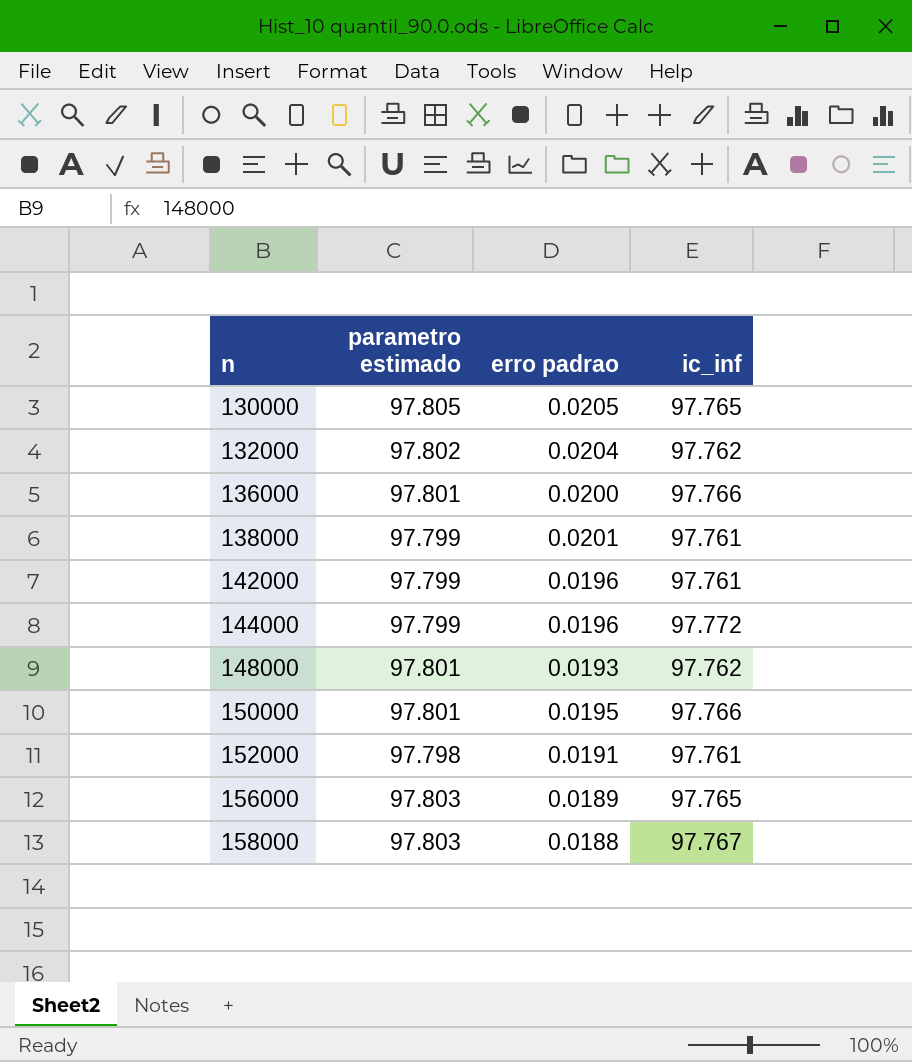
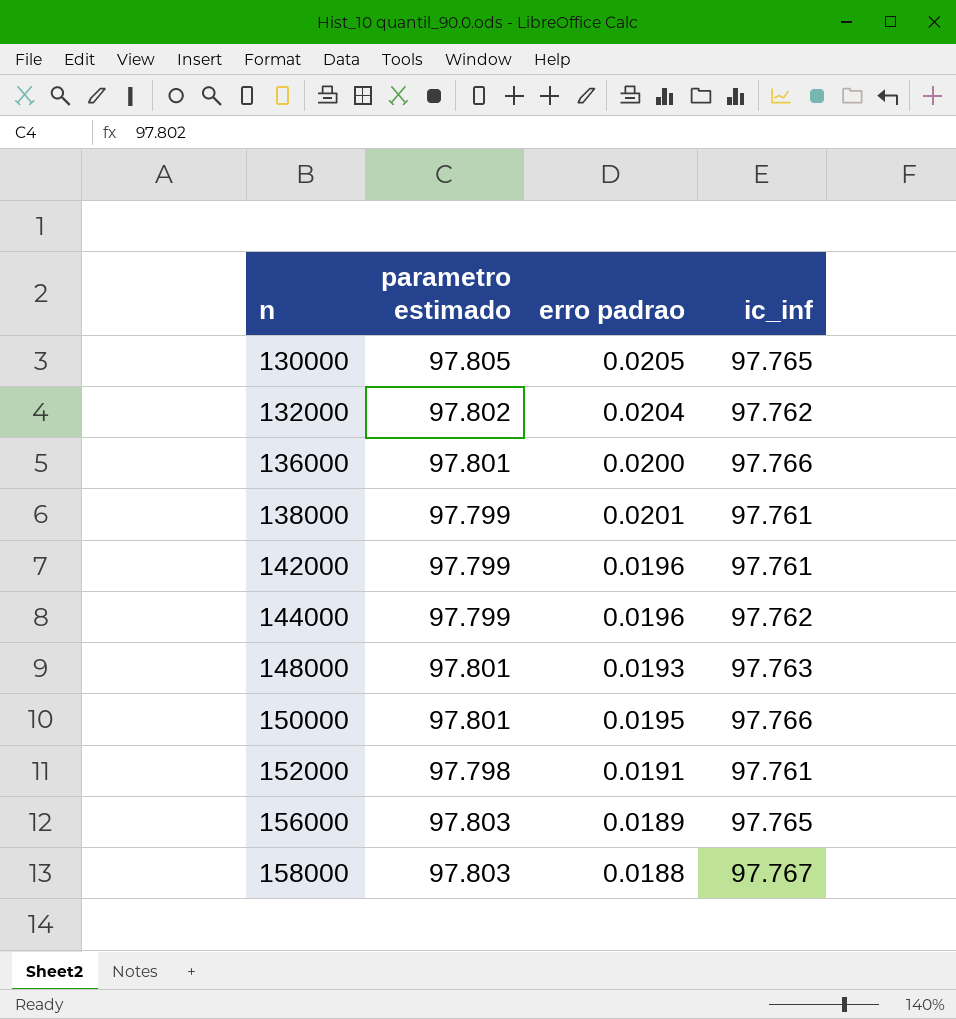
144000 | ic_inf: 97.772 -> 97.762
148000 | ic_inf: 97.762 -> 97.763

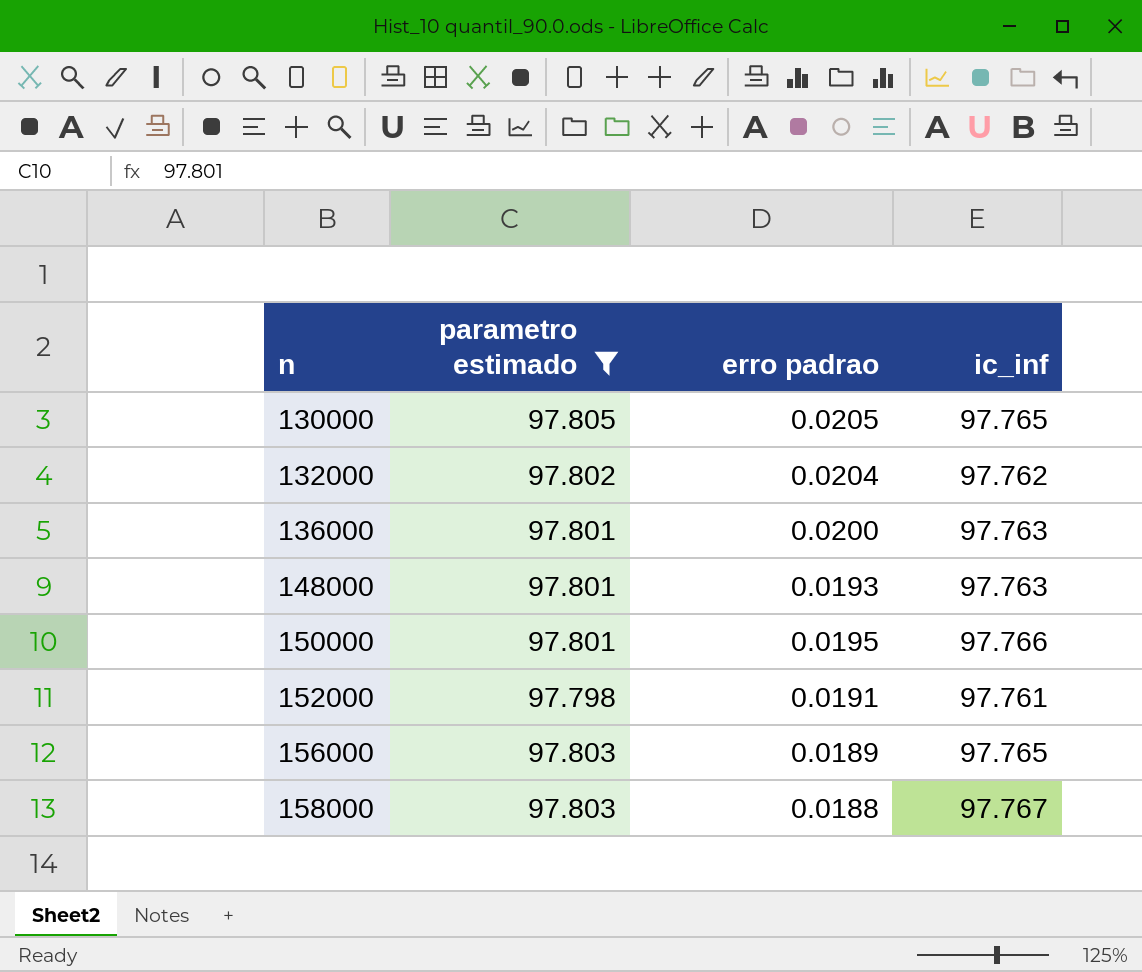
filter: none -> parametro estimado != 97.799
136000 | ic_inf: 97.766 -> 97.763

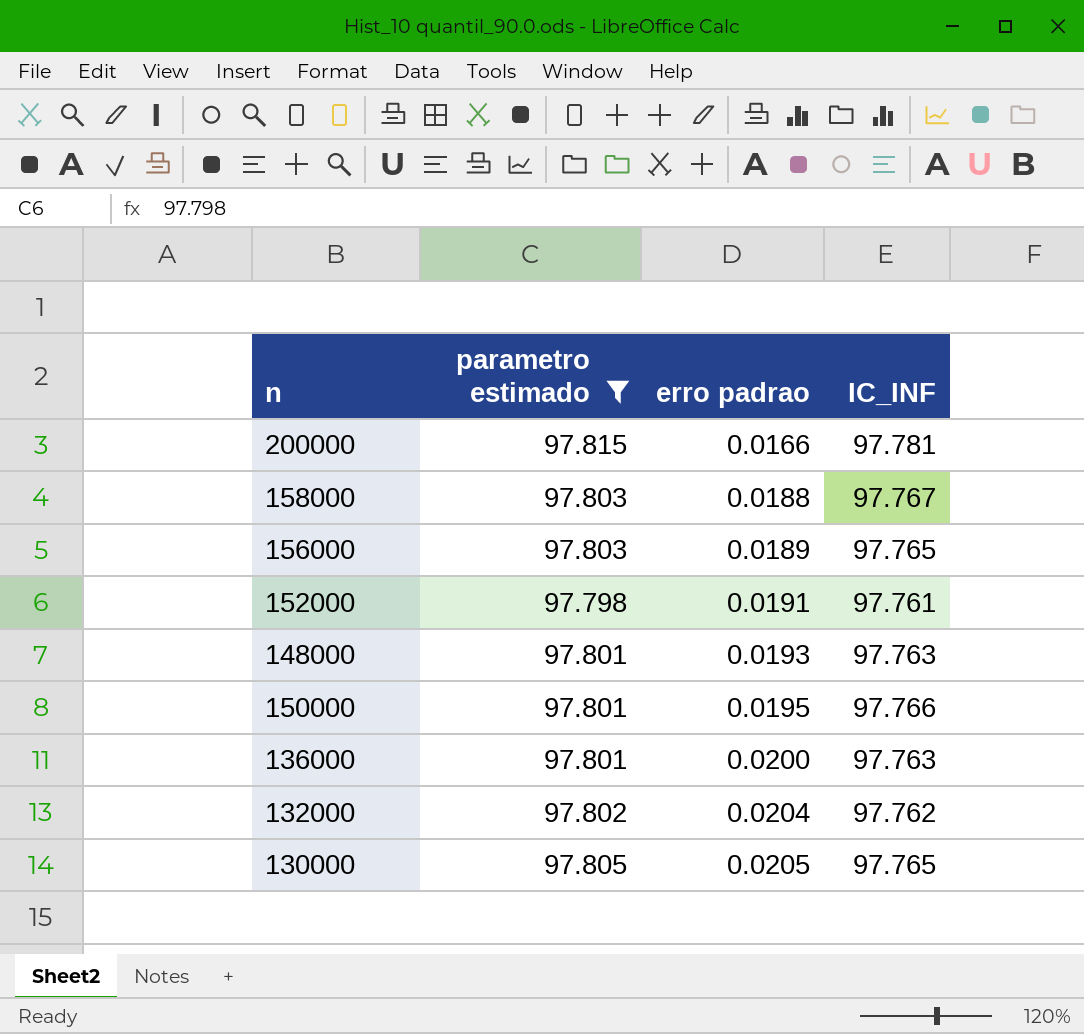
row order: n ascending -> erro padrao ascending
column name: ic_inf -> IC_INF
row 200000: none -> 97.815 | 0.0166 | 97.781

